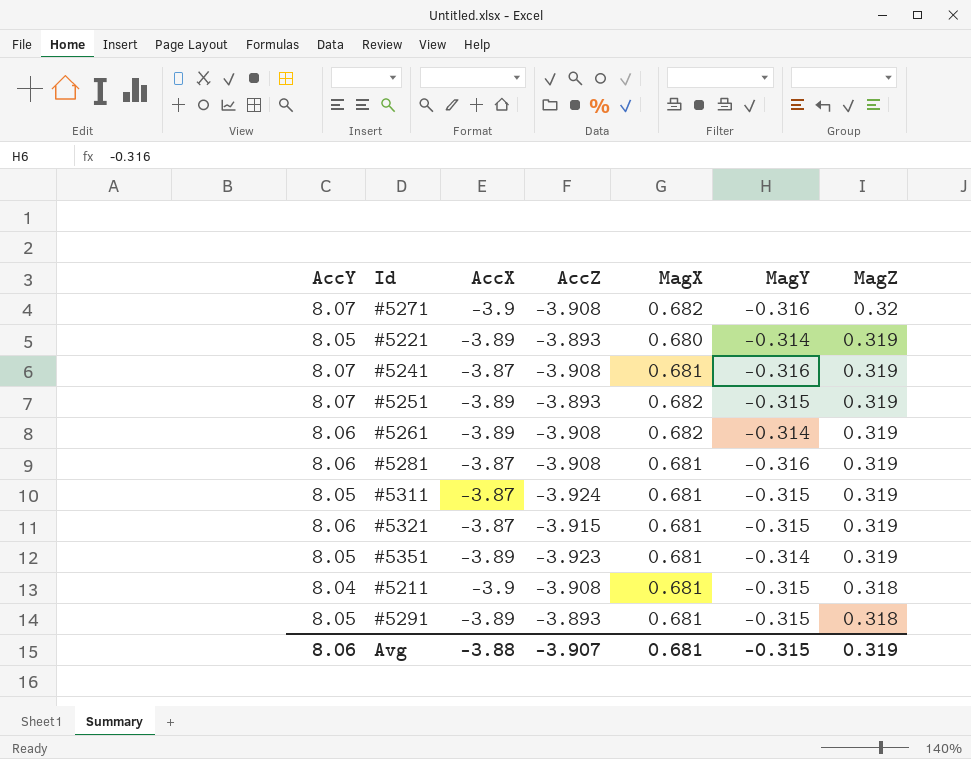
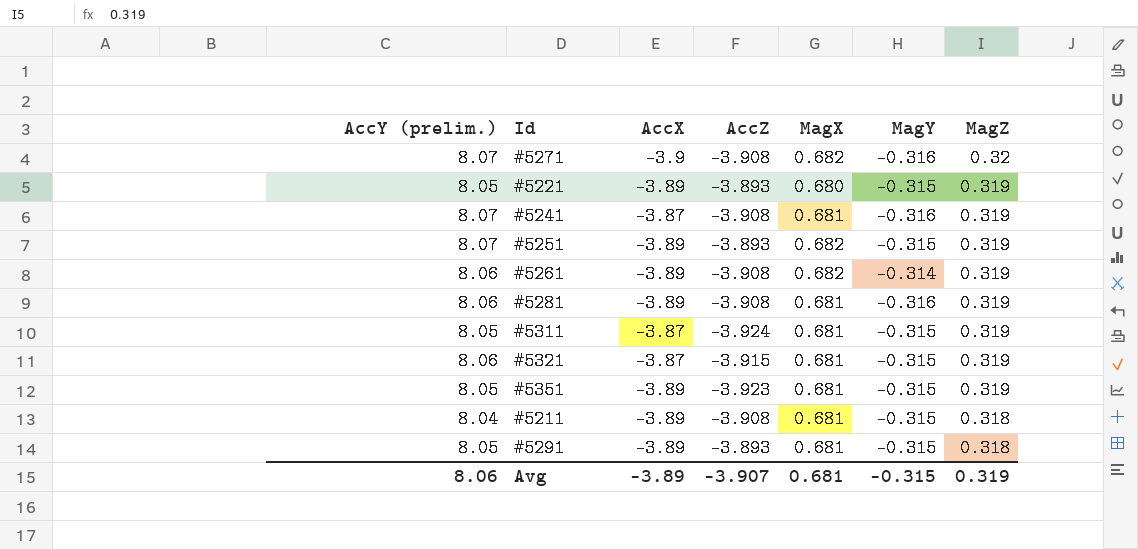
column name: AccY -> AccY (prelim.)
#5221 | MagY: -0.314 -> -0.315
#5281 | AccX: -3.87 -> -3.89
#5351 | MagY: -0.314 -> -0.315
#5211 | AccX: -3.9 -> -3.89
Avg | AccX: -3.88 -> -3.89

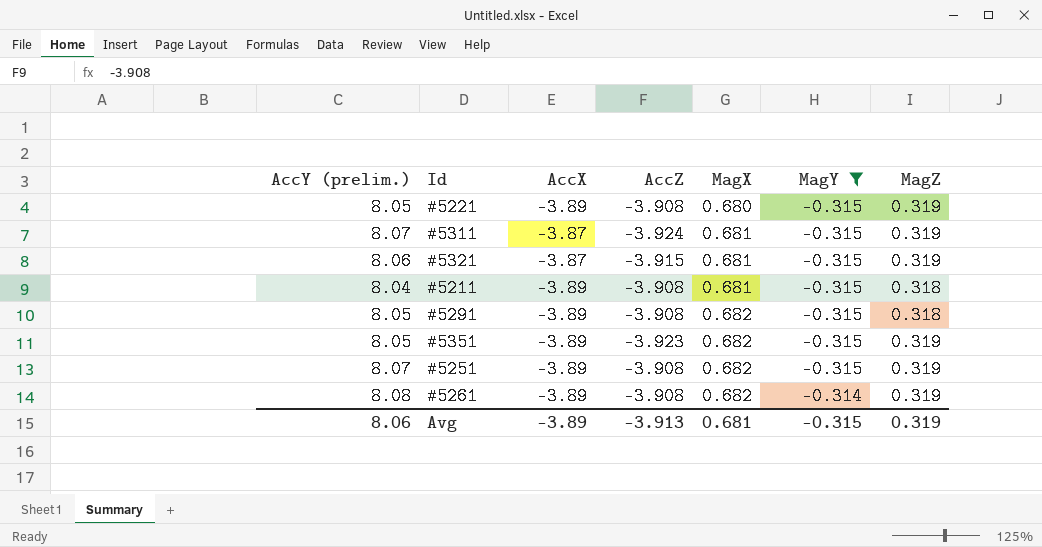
filter: none -> MagY != -0.316
row order: MagZ descending -> MagX ascending
#5221 | AccZ: -3.893 -> -3.908
#5311 | AccY (prelim.): 8.05 -> 8.07
#5291 | AccZ: -3.893 -> -3.908
#5291 | MagX: 0.681 -> 0.682
#5351 | MagX: 0.681 -> 0.682
#5251 | AccZ: -3.893 -> -3.908
#5261 | AccY (prelim.): 8.06 -> 8.08
Avg | AccZ: -3.907 -> -3.913

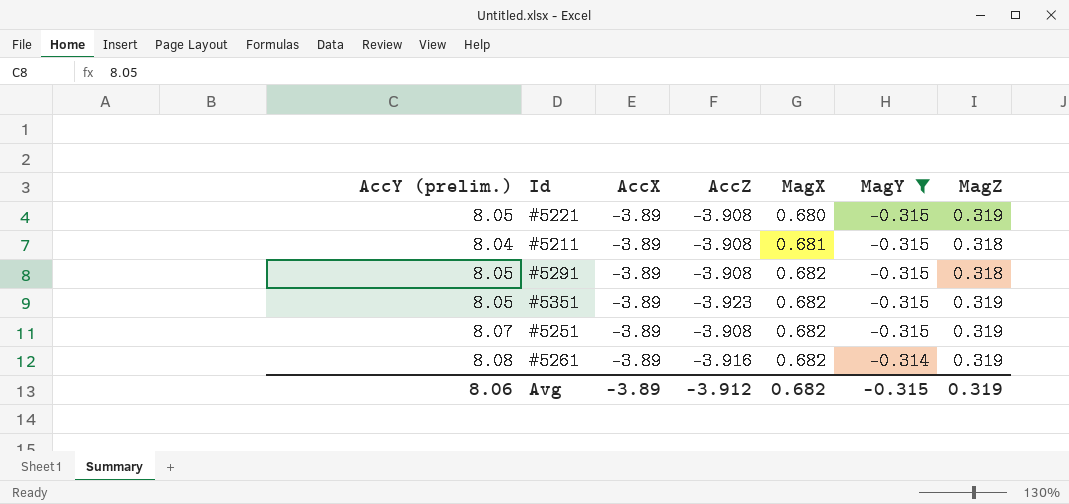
row #5311: 8.07 | -3.87 | -3.924 | 0.681 | -0.315 | 0.319 -> none
row #5321: 8.06 | -3.87 | -3.915 | 0.681 | -0.315 | 0.319 -> none
#5261 | AccZ: -3.908 -> -3.916
Avg | AccZ: -3.913 -> -3.912
Avg | MagX: 0.681 -> 0.682

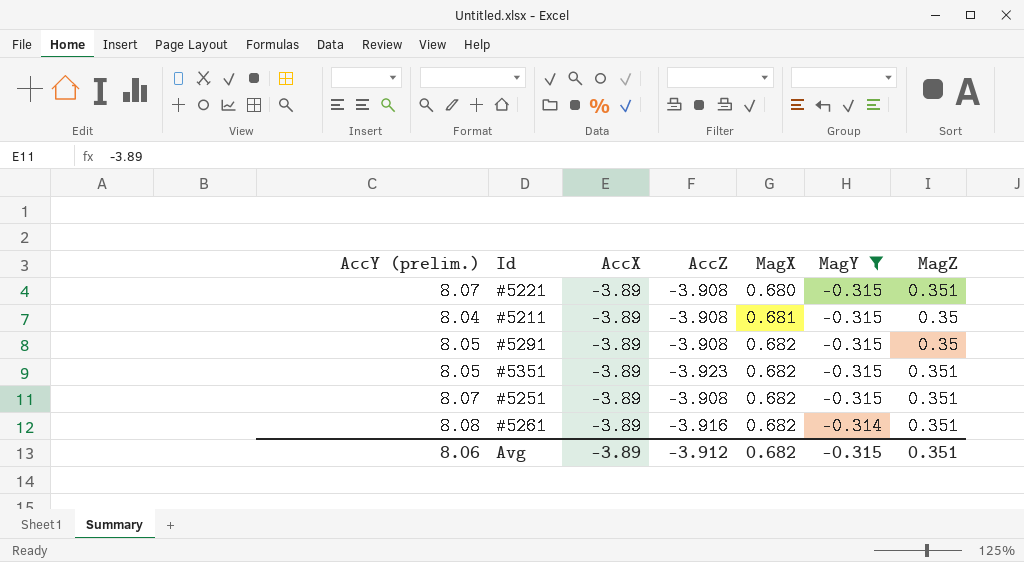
#5221 | AccY (prelim.): 8.05 -> 8.07
#5221 | MagZ: 0.319 -> 0.351
#5211 | MagZ: 0.318 -> 0.35
#5291 | MagZ: 0.318 -> 0.35
#5351 | MagZ: 0.319 -> 0.351
#5251 | MagZ: 0.319 -> 0.351
#5261 | MagZ: 0.319 -> 0.351
Avg | MagZ: 0.319 -> 0.351

